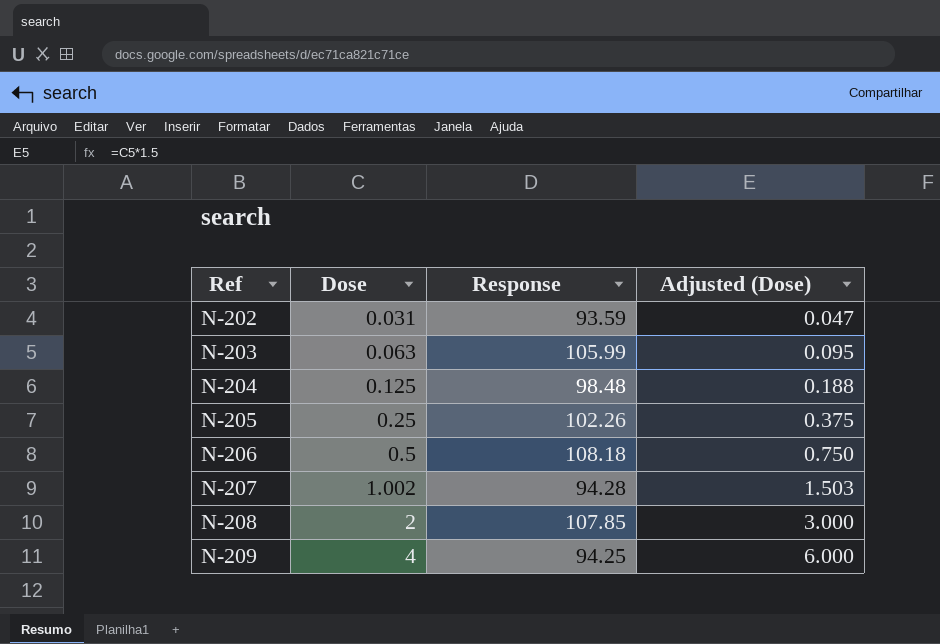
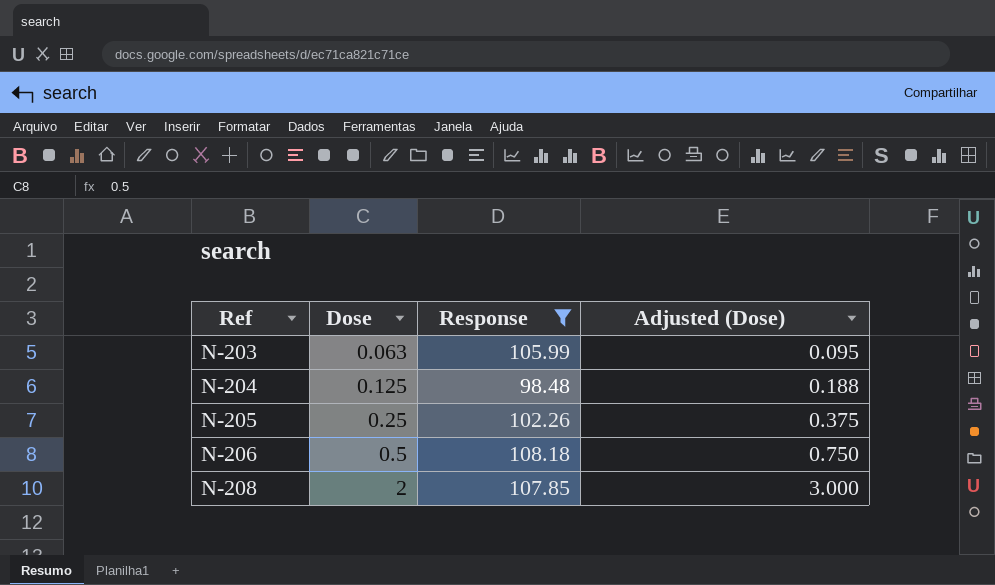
filter: none -> Response >= 98.48

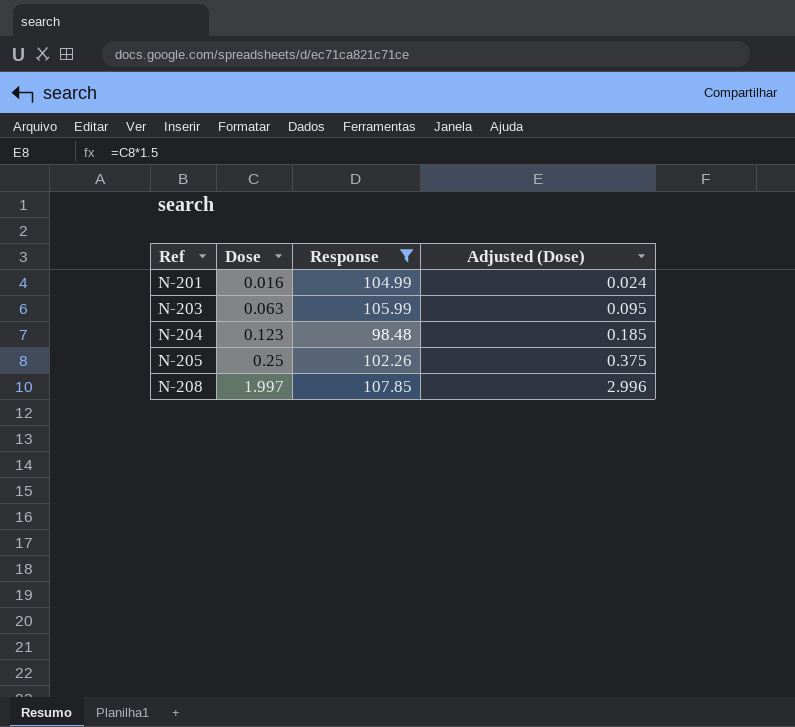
row N-206: 0.5 | 108.18 | 0.750 -> none
row N-201: none -> 0.016 | 104.99 | 0.024
N-204 | Dose: 0.125 -> 0.123
N-204 | Adjusted (Dose): 0.188 -> 0.185
N-208 | Dose: 2 -> 1.997
N-208 | Adjusted (Dose): 3.000 -> 2.996

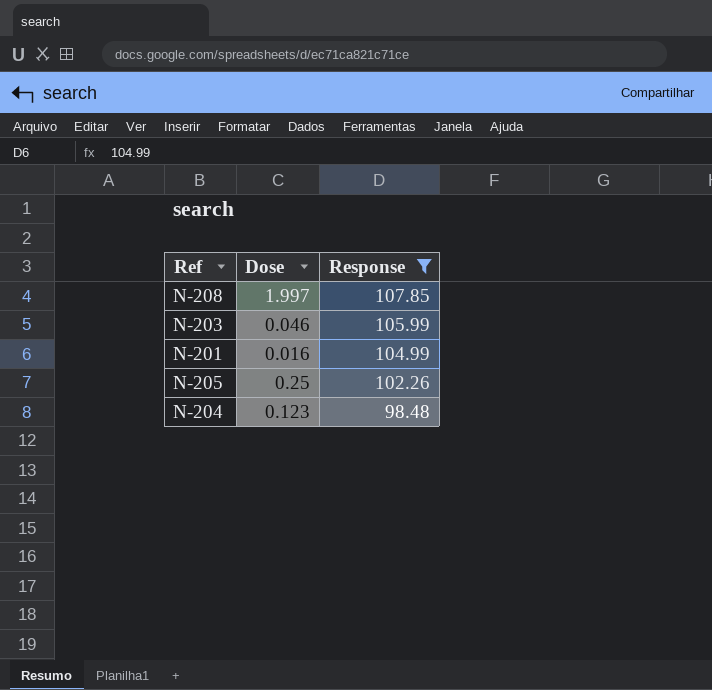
row order: Ref ascending -> Response descending
column Adjusted (Dose) | formula: [Dose] * 1.5 -> none
N-203 | Dose: 0.063 -> 0.046

